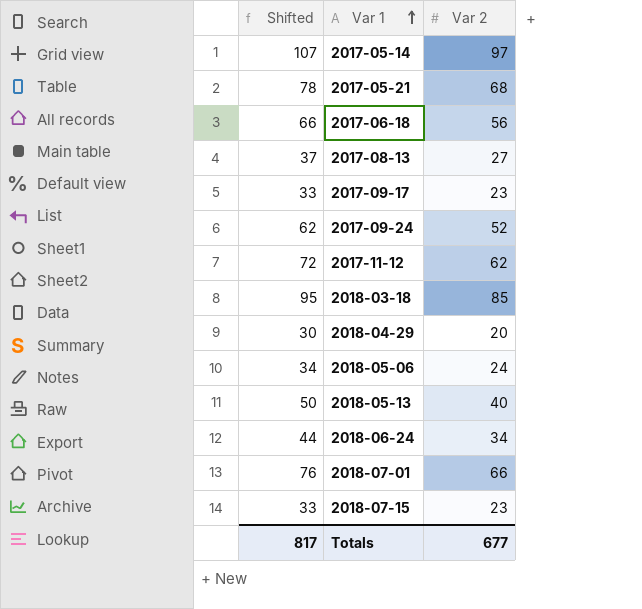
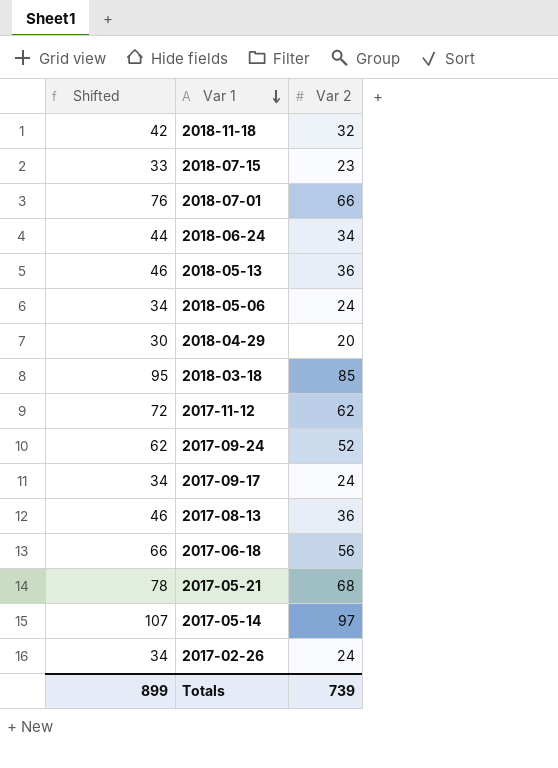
row order: Var 1 ascending -> Var 1 descending
row 2018-11-18: none -> 42 | 32
2018-05-13 | Shifted: 50 -> 46
2018-05-13 | Var 2: 40 -> 36
2017-09-17 | Shifted: 33 -> 34
2017-09-17 | Var 2: 23 -> 24
2017-08-13 | Shifted: 37 -> 46
2017-08-13 | Var 2: 27 -> 36
row 2017-02-26: none -> 34 | 24
Totals | Shifted: 817 -> 899
Totals | Var 2: 677 -> 739

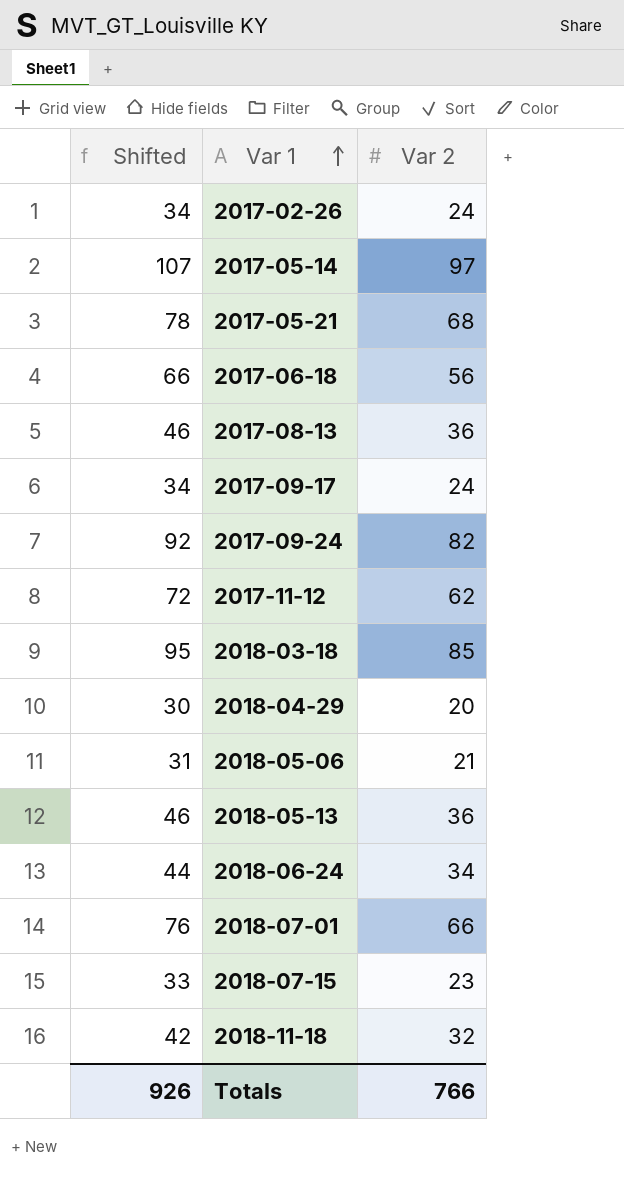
row order: Var 1 descending -> Var 1 ascending
2017-09-24 | Shifted: 62 -> 92
2017-09-24 | Var 2: 52 -> 82
2018-05-06 | Shifted: 34 -> 31
2018-05-06 | Var 2: 24 -> 21
Totals | Shifted: 899 -> 926
Totals | Var 2: 739 -> 766

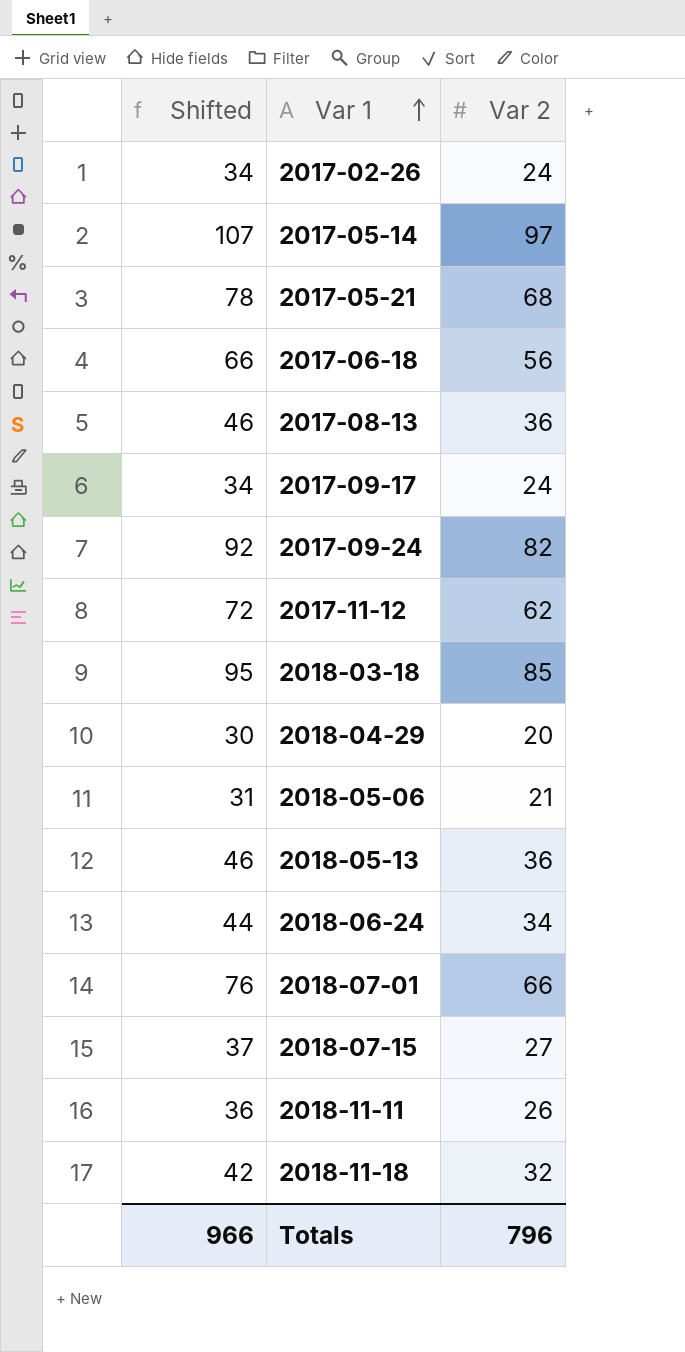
2018-07-15 | Shifted: 33 -> 37
2018-07-15 | Var 2: 23 -> 27
row 2018-11-11: none -> 36 | 26
Totals | Shifted: 926 -> 966
Totals | Var 2: 766 -> 796

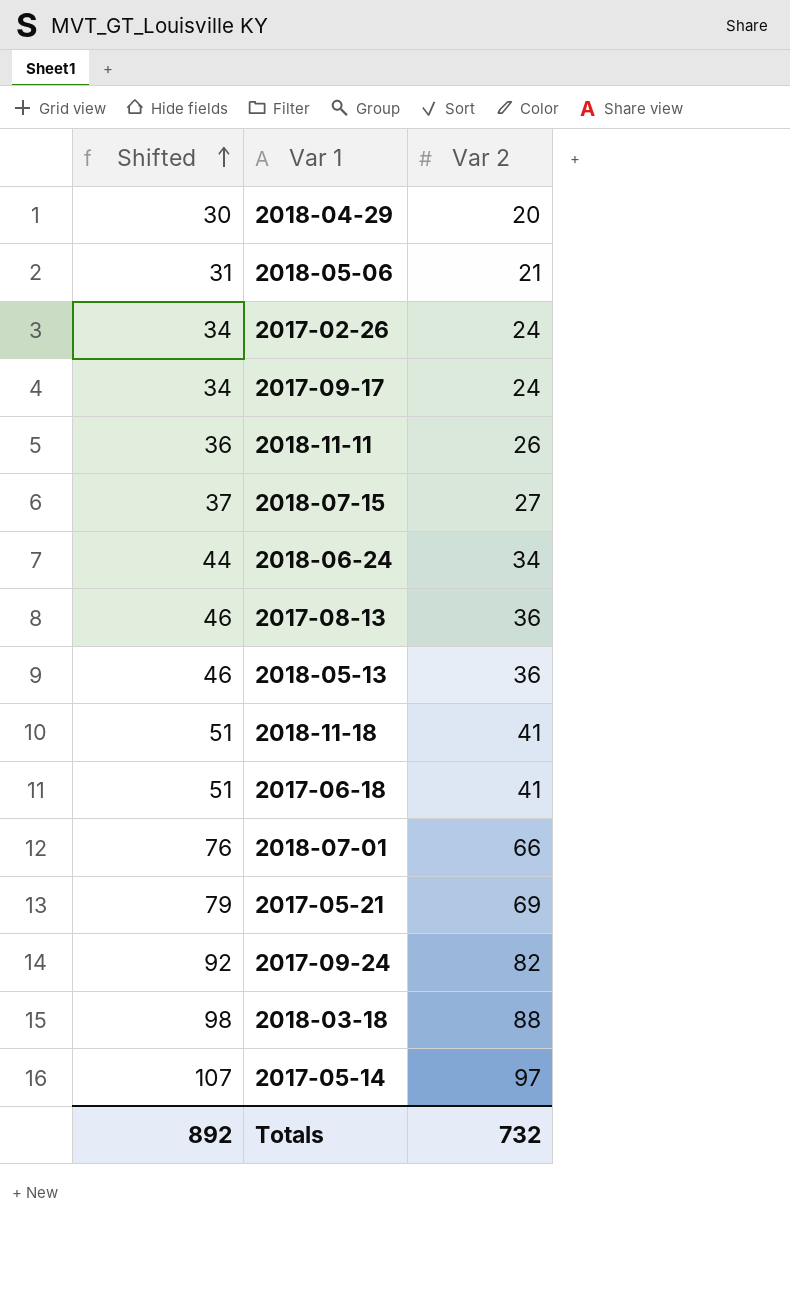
row order: Var 1 ascending -> Shifted ascending
row 2017-11-12: 72 | 62 -> none
2018-11-18 | Shifted: 42 -> 51
2018-11-18 | Var 2: 32 -> 41
2017-06-18 | Shifted: 66 -> 51
2017-06-18 | Var 2: 56 -> 41
2017-05-21 | Shifted: 78 -> 79
2017-05-21 | Var 2: 68 -> 69
2018-03-18 | Shifted: 95 -> 98
2018-03-18 | Var 2: 85 -> 88
Totals | Shifted: 966 -> 892
Totals | Var 2: 796 -> 732

